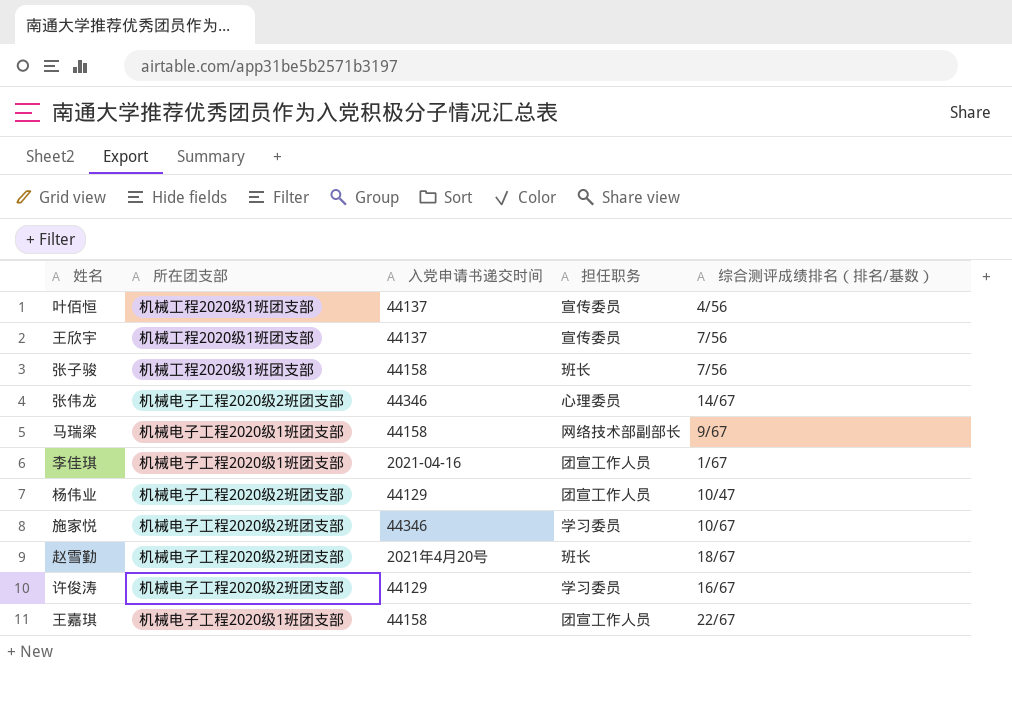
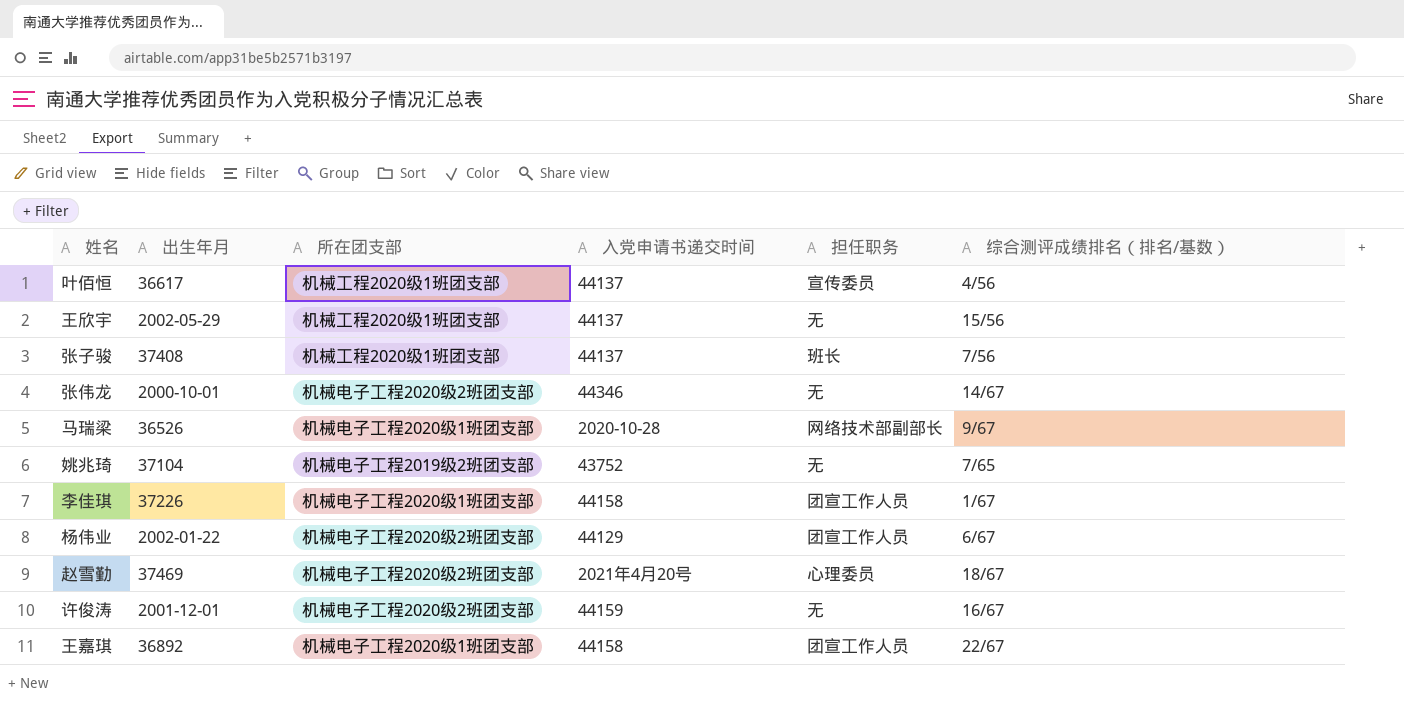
column 出生年月 | position: none -> 2
row 施家悦: 机械电子工程2020级2班团支部 | 44346 | 学习委员 | 10/67 -> none
王欣宇 | 担任职务: 宣传委员 -> 无
王欣宇 | 综合测评成绩排名（排名/基数）: 7/56 -> 15/56
张子骏 | 入党申请书递交时间: 44158 -> 44137
张伟龙 | 担任职务: 心理委员 -> 无
马瑞梁 | 入党申请书递交时间: 44158 -> 2020-10-28
row 姚兆琦: none -> 37104 | 机械电子工程2019级2班团支部 | 43752 | 无 | 7/65
李佳琪 | 入党申请书递交时间: 2021-04-16 -> 44158
杨伟业 | 综合测评成绩排名（排名/基数）: 10/47 -> 6/67
赵雪勤 | 担任职务: 班长 -> 心理委员
许俊涛 | 入党申请书递交时间: 44129 -> 44159
许俊涛 | 担任职务: 学习委员 -> 无

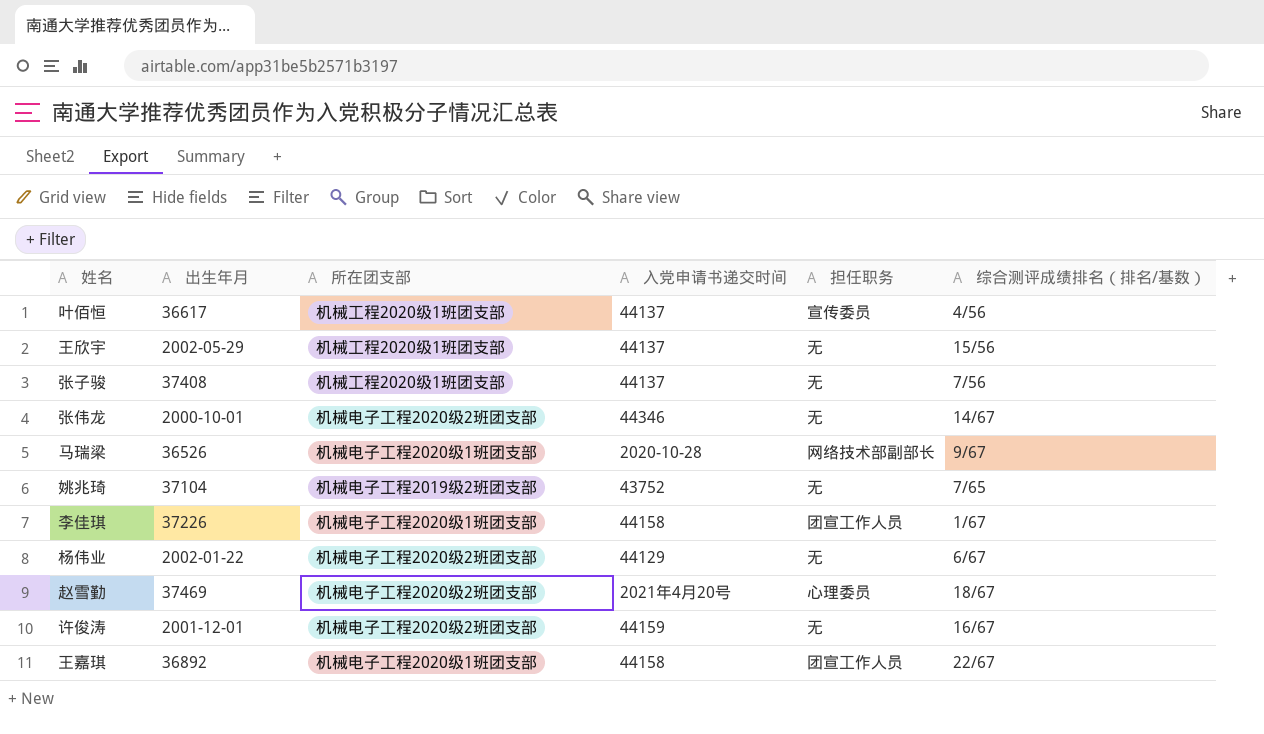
张子骏 | 担任职务: 班长 -> 无
杨伟业 | 担任职务: 团宣工作人员 -> 无

